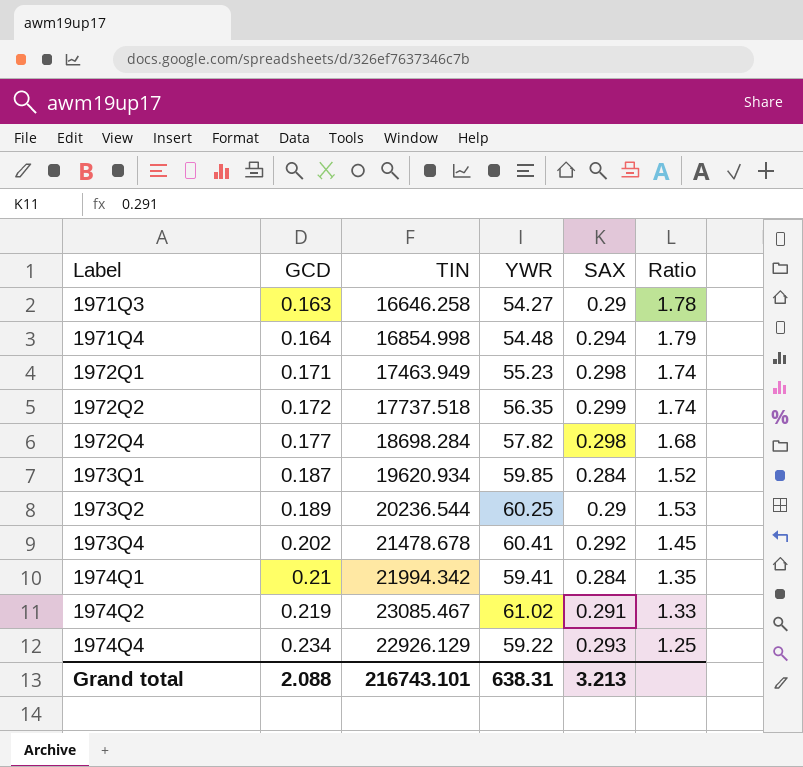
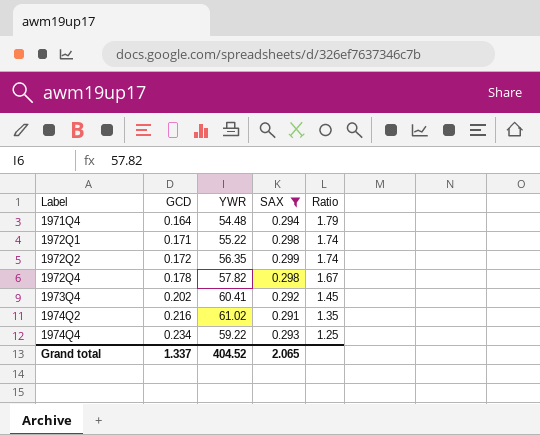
filter: none -> SAX >= 0.291
column TIN | position: 3 -> none
1972Q1 | YWR: 55.23 -> 55.22
1972Q4 | GCD: 0.177 -> 0.178
1972Q4 | Ratio: 1.68 -> 1.67
1974Q2 | GCD: 0.219 -> 0.216
1974Q2 | Ratio: 1.33 -> 1.35
Grand total | GCD: 2.088 -> 1.337
Grand total | YWR: 638.31 -> 404.52
Grand total | SAX: 3.213 -> 2.065

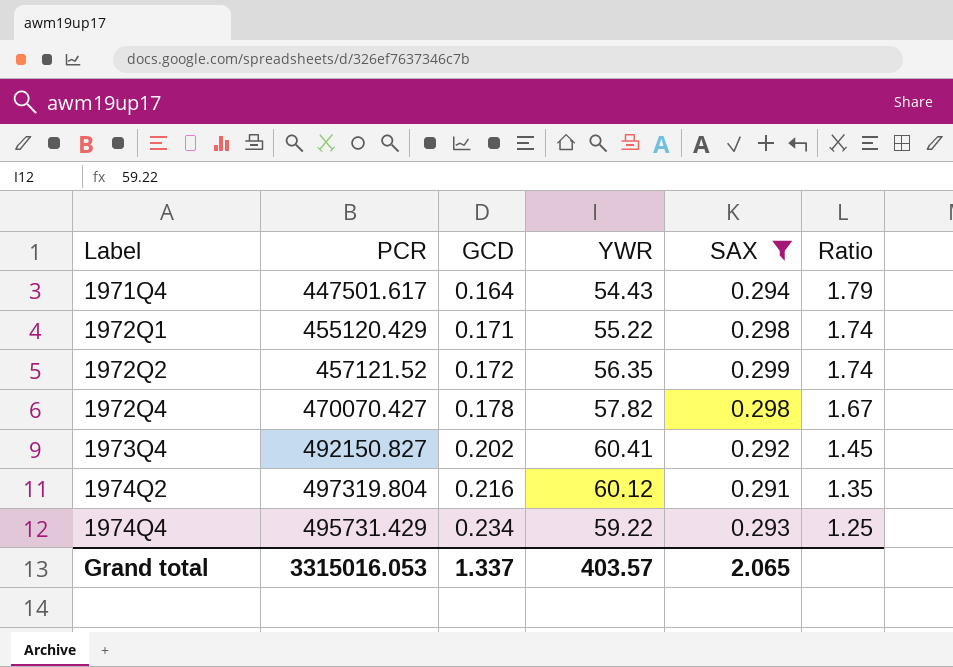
column PCR | position: none -> 2
1971Q4 | YWR: 54.48 -> 54.43
1974Q2 | YWR: 61.02 -> 60.12
Grand total | YWR: 404.52 -> 403.57

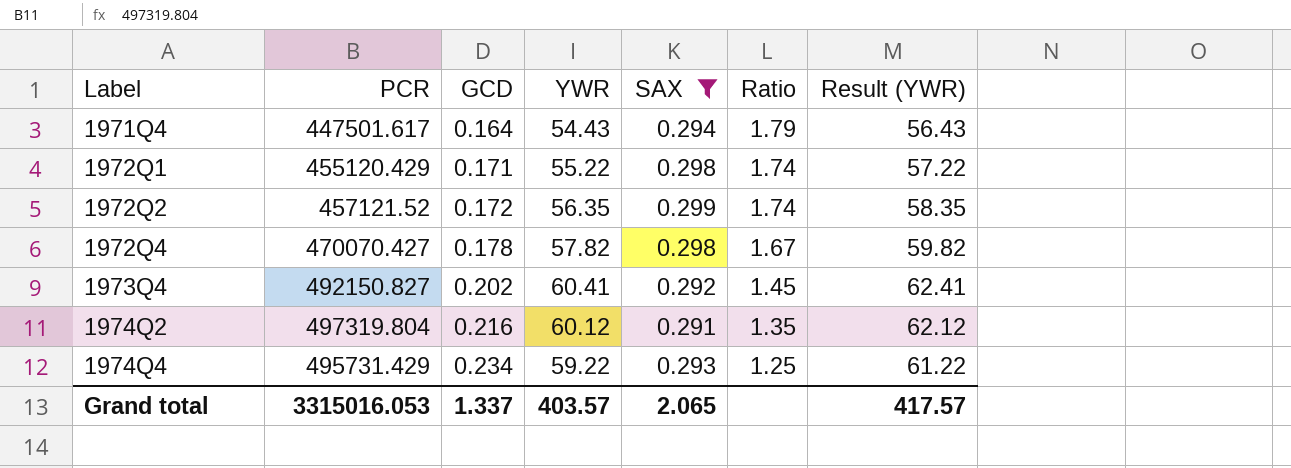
column Result (YWR) | formula: none -> [YWR] + 2

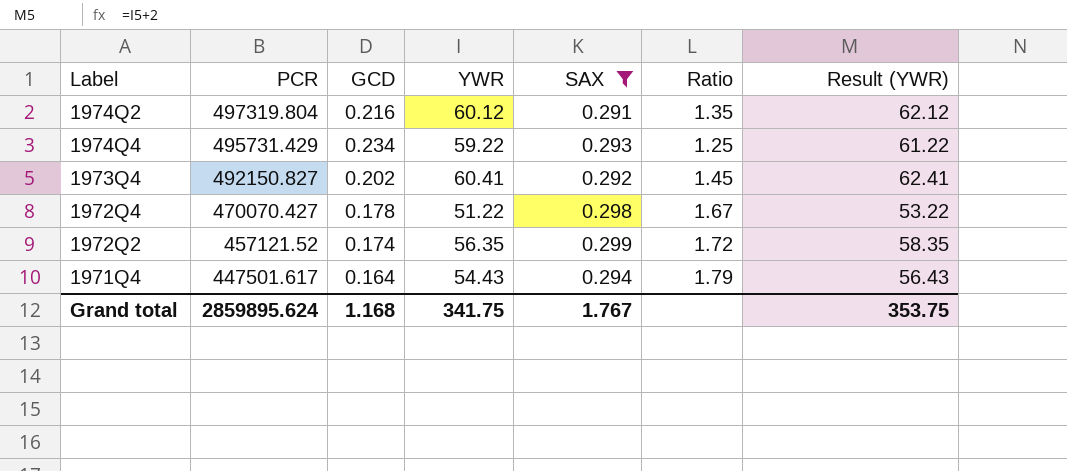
row order: Label ascending -> PCR descending
row 1972Q1: 455120.429 | 0.171 | 55.22 | 0.298 | 1.74 | 57.22 -> none
1972Q4 | YWR: 57.82 -> 51.22
1972Q4 | Result (YWR): 59.82 -> 53.22
1972Q2 | GCD: 0.172 -> 0.174
1972Q2 | Ratio: 1.74 -> 1.72
Grand total | PCR: 3315016.053 -> 2859895.624
Grand total | GCD: 1.337 -> 1.168
Grand total | YWR: 403.57 -> 341.75
Grand total | SAX: 2.065 -> 1.767
Grand total | Result (YWR): 417.57 -> 353.75

